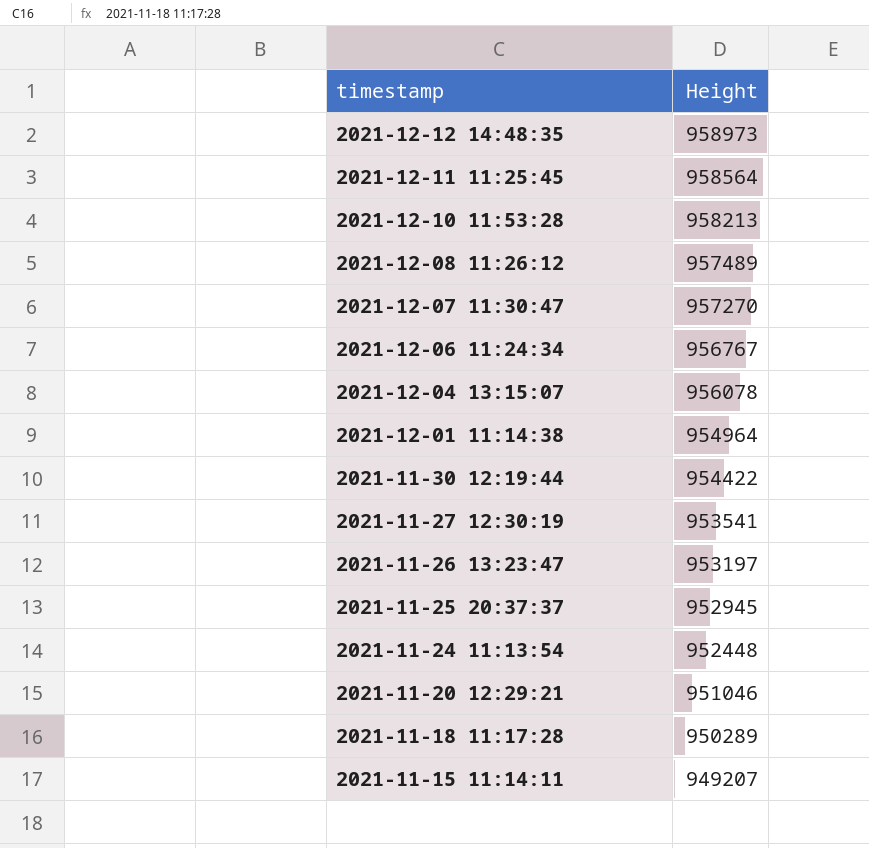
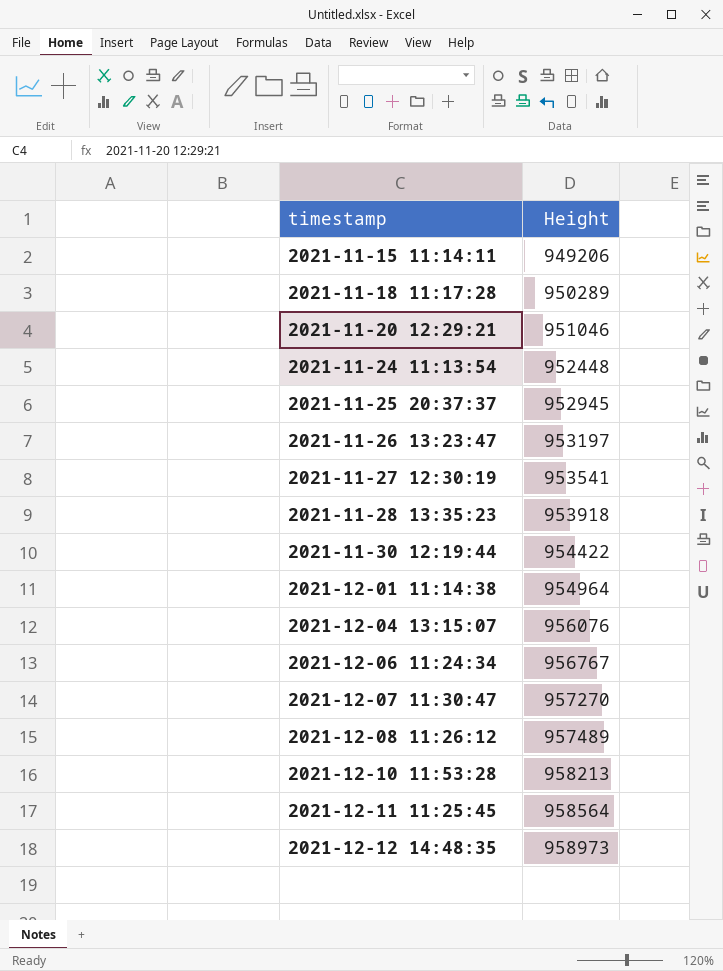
row order: timestamp descending -> timestamp ascending
2021-11-15 11:14:11 | Height: 949207 -> 949206
row 2021-11-28 13:35:23: none -> 953918
2021-12-04 13:15:07 | Height: 956078 -> 956076

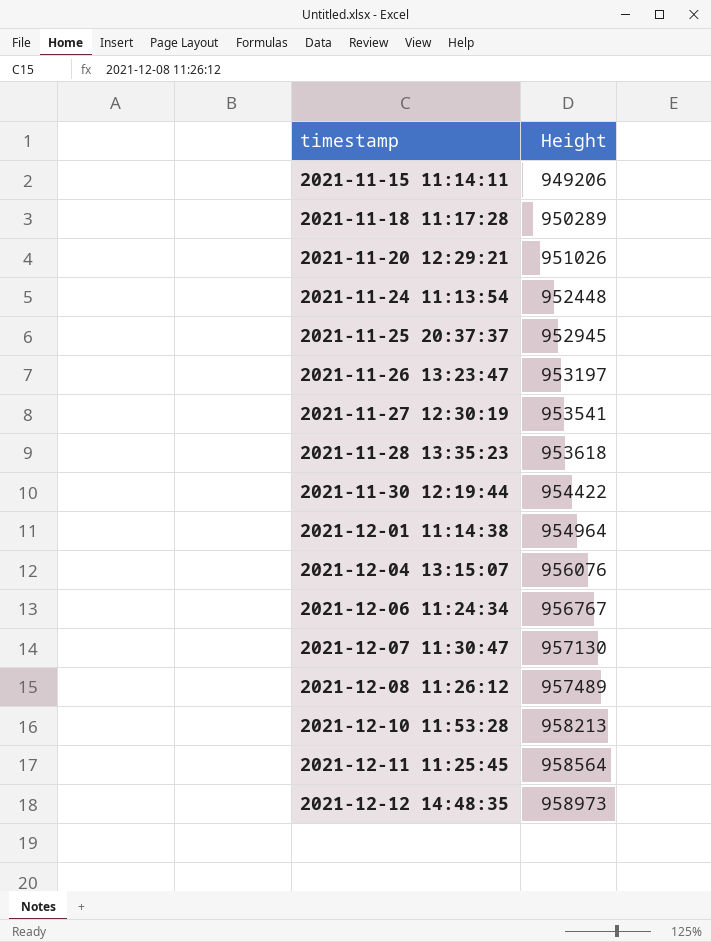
2021-11-20 12:29:21 | Height: 951046 -> 951026
2021-11-28 13:35:23 | Height: 953918 -> 953618
2021-12-07 11:30:47 | Height: 957270 -> 957130

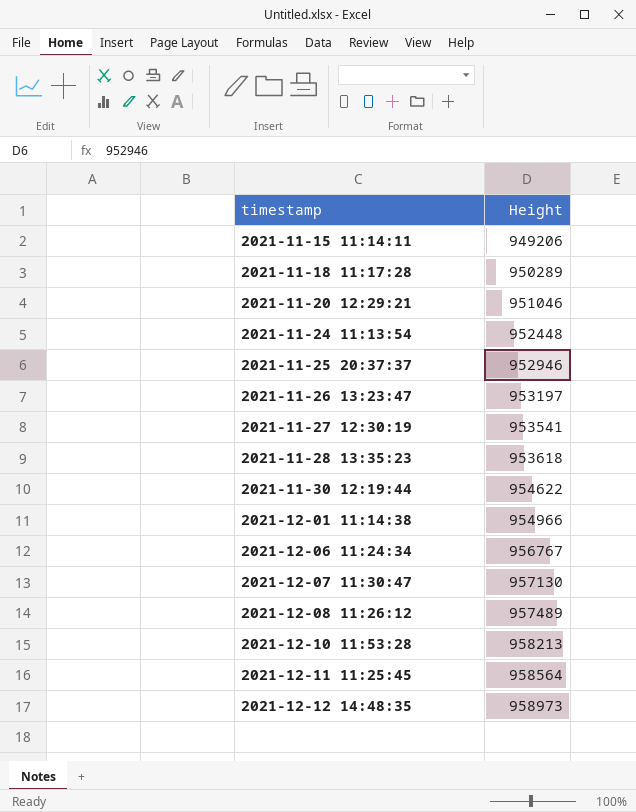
row 2021-12-04 13:15:07: 956076 -> none
2021-11-20 12:29:21 | Height: 951026 -> 951046
2021-11-25 20:37:37 | Height: 952945 -> 952946
2021-11-30 12:19:44 | Height: 954422 -> 954622
2021-12-01 11:14:38 | Height: 954964 -> 954966

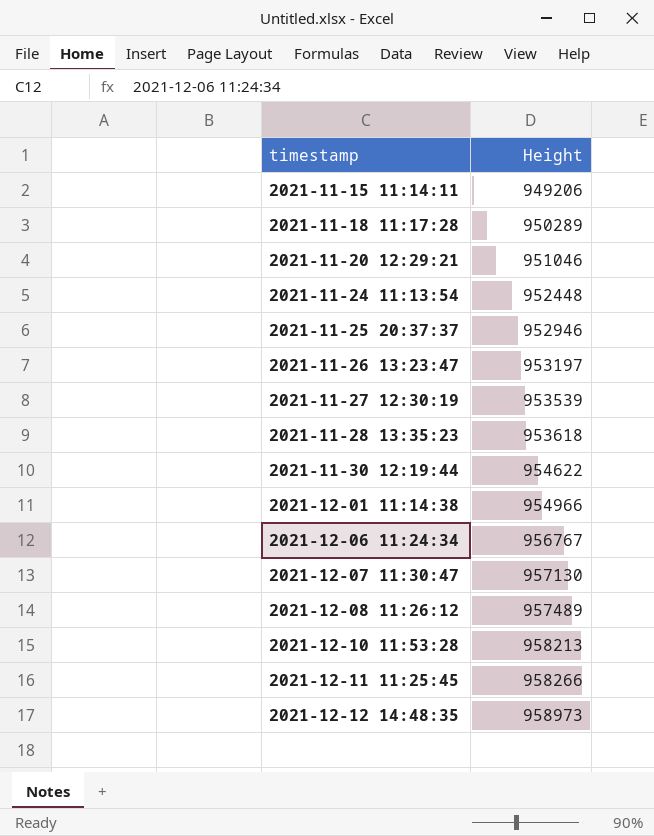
2021-11-27 12:30:19 | Height: 953541 -> 953539
2021-12-11 11:25:45 | Height: 958564 -> 958266

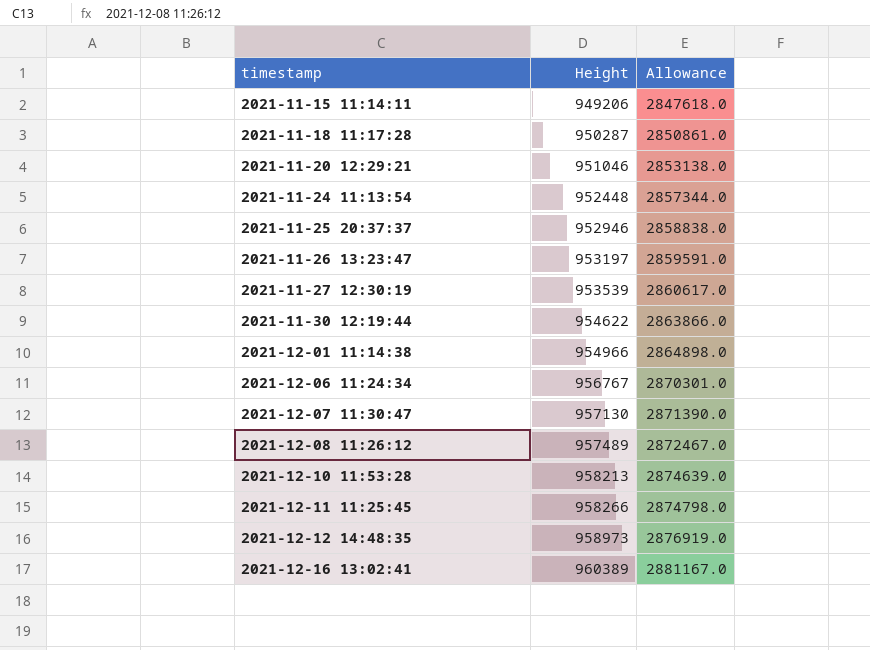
column Allowance | formula: none -> [Height] * 3
row 2021-11-28 13:35:23: 953618 -> none
2021-11-18 11:17:28 | Height: 950289 -> 950287
row 2021-12-16 13:02:41: none -> 960389 | 2881167.0

